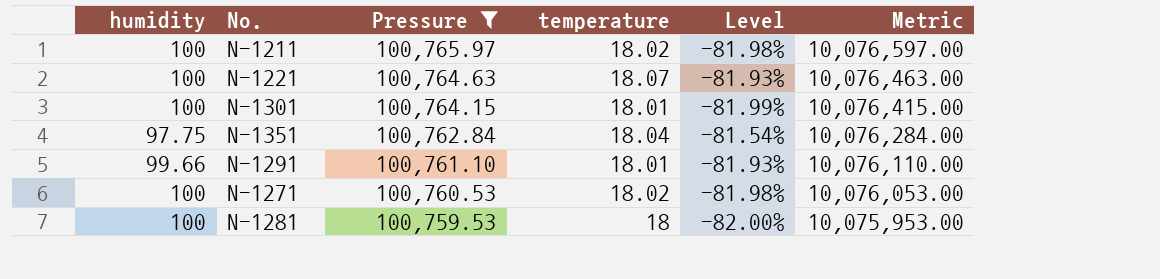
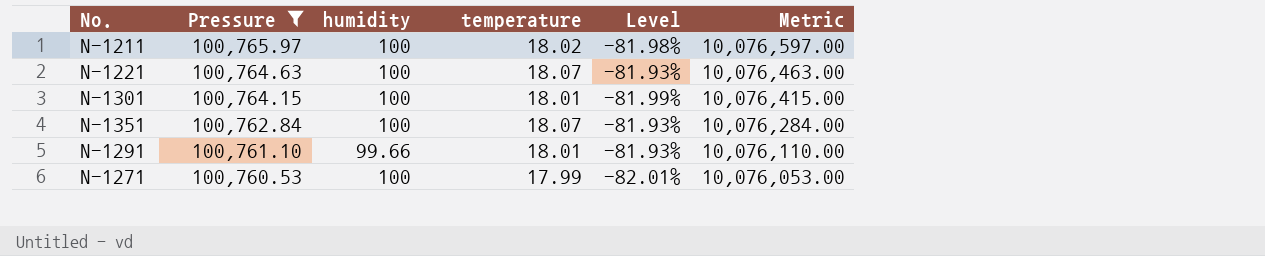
column humidity | position: 1 -> 3
row N-1281: 100 | 100,759.53 | 18 | -82.00% | 10,075,953.00 -> none
N-1351 | humidity: 97.75 -> 100
N-1351 | temperature: 18.04 -> 18.07
N-1351 | Level: -81.54% -> -81.93%
N-1271 | temperature: 18.02 -> 17.99
N-1271 | Level: -81.98% -> -82.01%

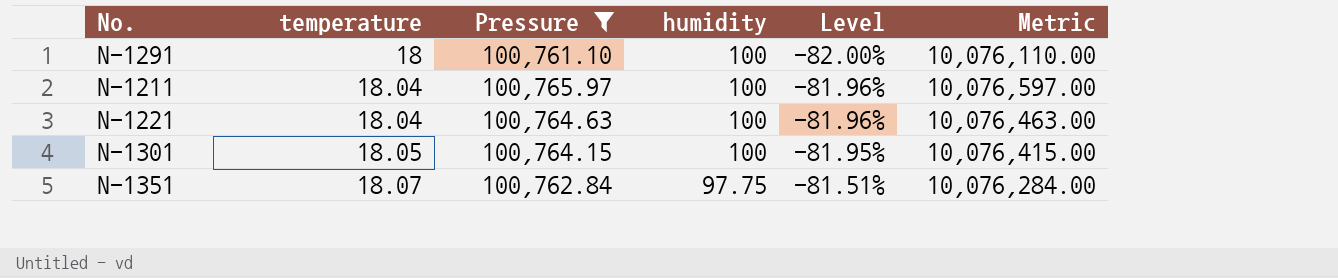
row order: Pressure descending -> temperature ascending
column temperature | position: 4 -> 2
row N-1271: 100,760.53 | 100 | 17.99 | -82.01% | 10,076,053.00 -> none
N-1291 | temperature: 18.01 -> 18
N-1291 | humidity: 99.66 -> 100
N-1291 | Level: -81.93% -> -82.00%
N-1211 | temperature: 18.02 -> 18.04
N-1211 | Level: -81.98% -> -81.96%
N-1221 | temperature: 18.07 -> 18.04
N-1221 | Level: -81.93% -> -81.96%
N-1301 | temperature: 18.01 -> 18.05
N-1301 | Level: -81.99% -> -81.95%
N-1351 | humidity: 100 -> 97.75
N-1351 | Level: -81.93% -> -81.51%

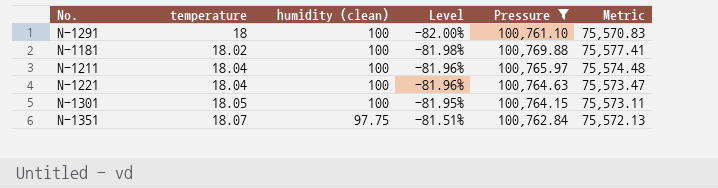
column name: humidity -> humidity (clean)
column Pressure | position: 3 -> 5
column Metric | formula: [Pressure] * 100 -> [Pressure] * 0.75
row N-1181: none -> 18.02 | 100 | -81.98% | 100,769.88 | 75,577.41

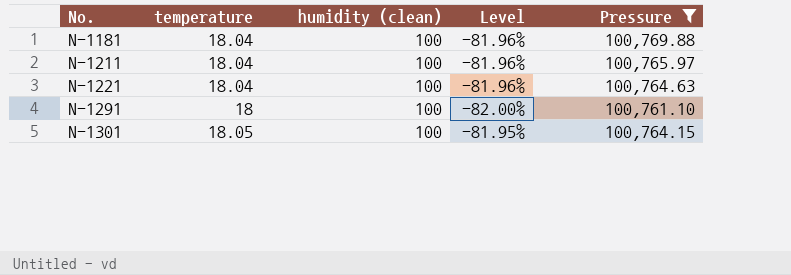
row order: temperature ascending -> No. ascending
column Metric | formula: [Pressure] * 0.75 -> none
row N-1351: 18.07 | 97.75 | -81.51% | 100,762.84 | 75,572.13 -> none
N-1181 | temperature: 18.02 -> 18.04
N-1181 | Level: -81.98% -> -81.96%

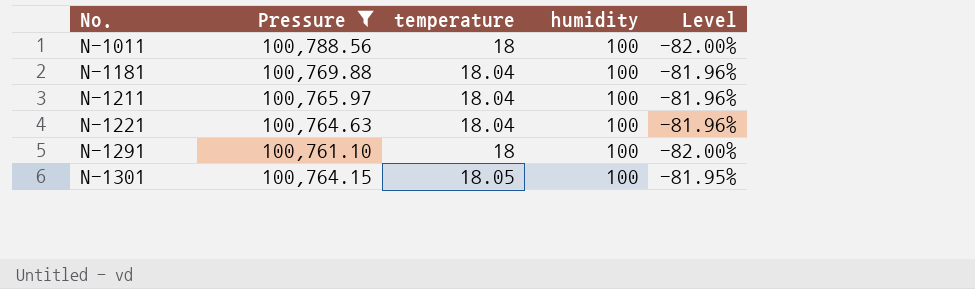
column Pressure | position: 5 -> 2
column name: humidity (clean) -> humidity
row N-1011: none -> 100,788.56 | 18 | 100 | -82.00%

